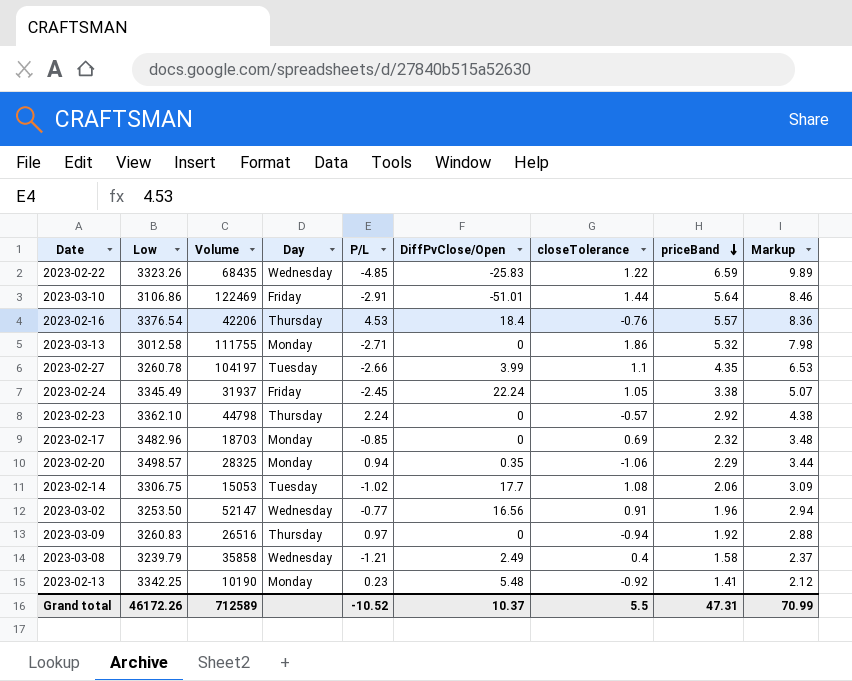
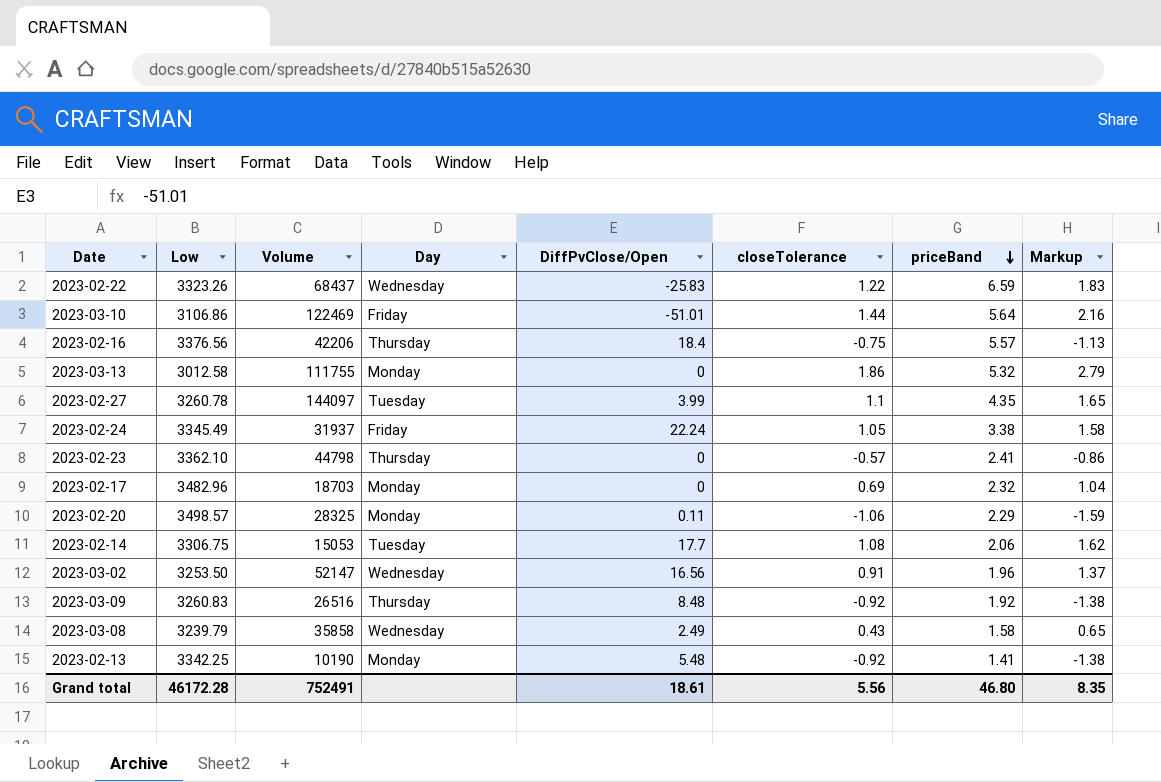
column P/L | position: 5 -> none
column Markup | formula: [priceBand] * 1.5 -> [closeTolerance] * 1.5
2023-02-22 | Volume: 68435 -> 68437
2023-02-16 | Low: 3376.54 -> 3376.56
2023-02-16 | closeTolerance: -0.76 -> -0.75
2023-02-27 | Volume: 104197 -> 144097
2023-02-23 | priceBand: 2.92 -> 2.41
2023-02-20 | DiffPvClose/Open: 0.35 -> 0.11
2023-03-09 | DiffPvClose/Open: 0 -> 8.48
2023-03-09 | closeTolerance: -0.94 -> -0.92
2023-03-08 | closeTolerance: 0.4 -> 0.43
Grand total | Low: 46172.26 -> 46172.28
Grand total | Volume: 712589 -> 752491
Grand total | DiffPvClose/Open: 10.37 -> 18.61
Grand total | closeTolerance: 5.5 -> 5.56
Grand total | priceBand: 47.31 -> 46.80
Grand total | Markup: 70.99 -> 8.35

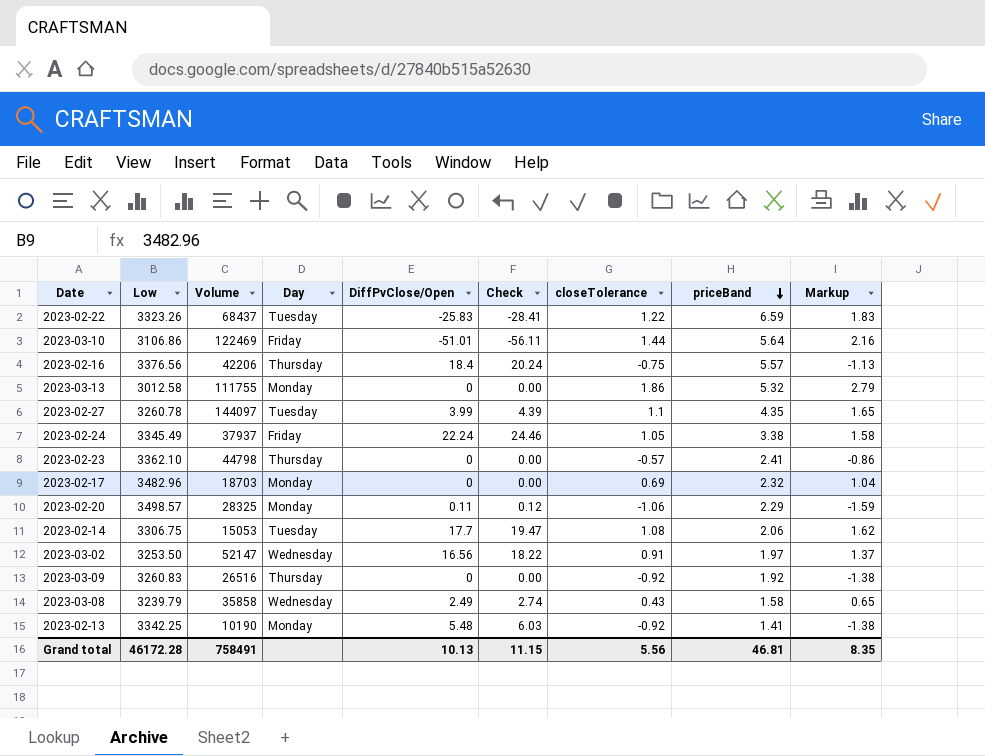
column Check | formula: none -> [DiffPvClose/Open] * 1.1
2023-02-22 | Day: Wednesday -> Tuesday
2023-02-24 | Volume: 31937 -> 37937
2023-03-02 | priceBand: 1.96 -> 1.97
2023-03-09 | DiffPvClose/Open: 8.48 -> 0
Grand total | Volume: 752491 -> 758491
Grand total | DiffPvClose/Open: 18.61 -> 10.13
Grand total | priceBand: 46.80 -> 46.81

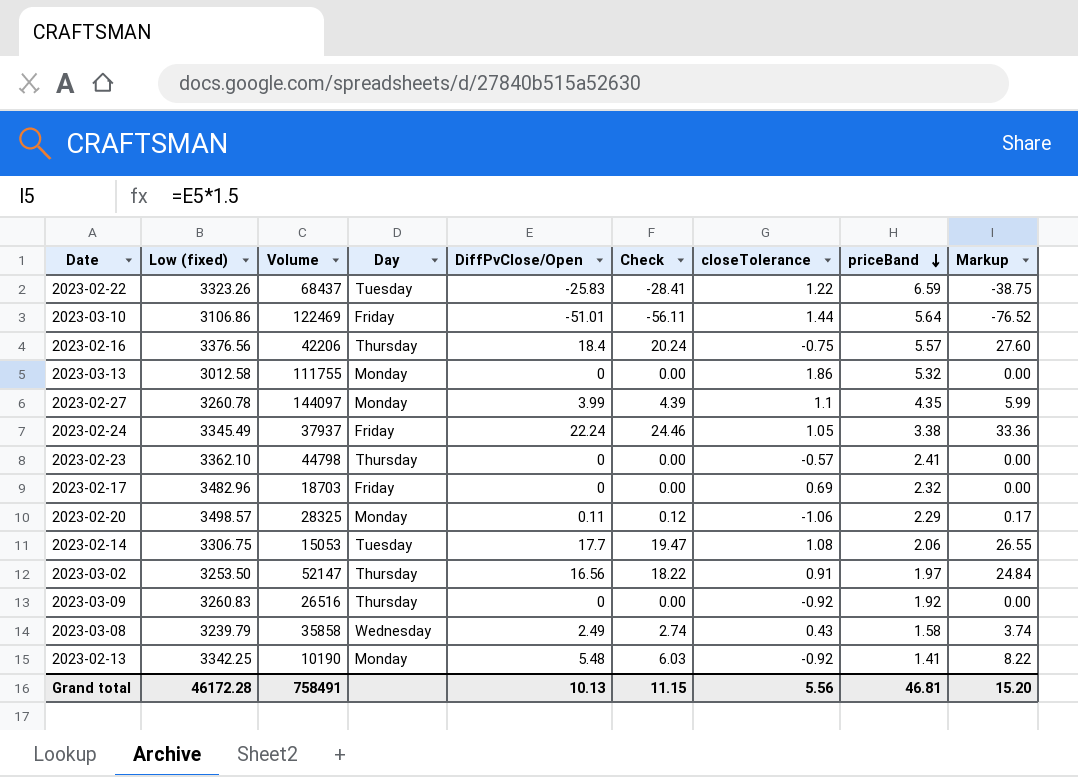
column name: Low -> Low (fixed)
column Markup | formula: [closeTolerance] * 1.5 -> [DiffPvClose/Open] * 1.5
2023-02-27 | Day: Tuesday -> Monday
2023-02-17 | Day: Monday -> Friday
2023-03-02 | Day: Wednesday -> Thursday
Grand total | Markup: 8.35 -> 15.20

